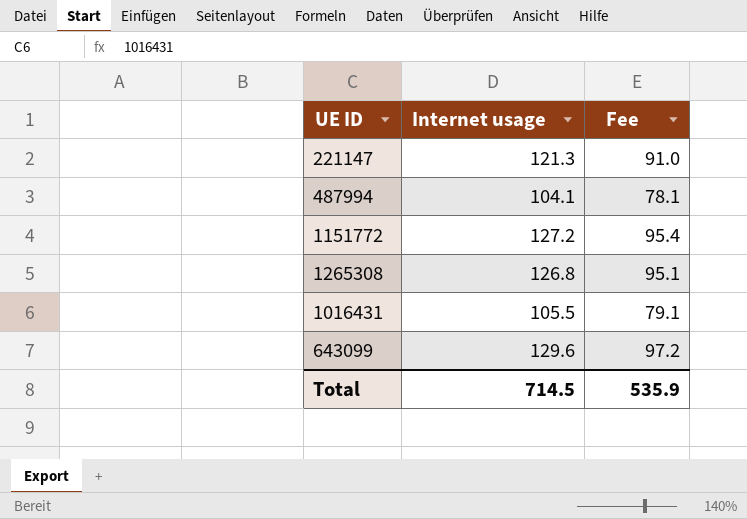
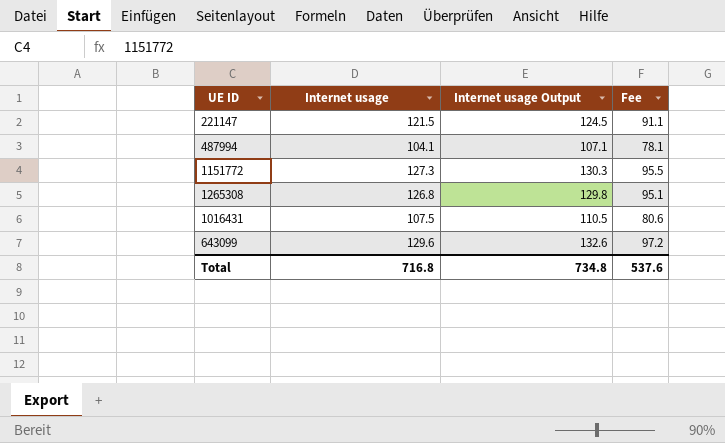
column Internet usage Output | formula: none -> [Internet usage] + 3
221147 | Internet usage: 121.3 -> 121.5
221147 | Fee: 91.0 -> 91.1
1151772 | Internet usage: 127.2 -> 127.3
1151772 | Fee: 95.4 -> 95.5
1016431 | Internet usage: 105.5 -> 107.5
1016431 | Fee: 79.1 -> 80.6
Total | Internet usage: 714.5 -> 716.8
Total | Fee: 535.9 -> 537.6

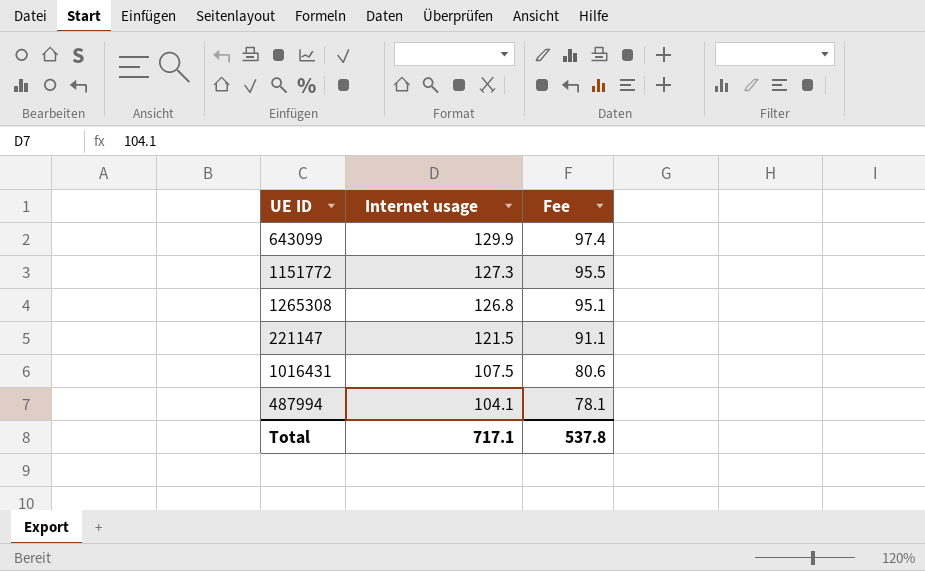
row order: none -> Internet usage descending
column Internet usage Output | formula: [Internet usage] + 3 -> none
643099 | Internet usage: 129.6 -> 129.9
643099 | Fee: 97.2 -> 97.4
Total | Internet usage: 716.8 -> 717.1
Total | Fee: 537.6 -> 537.8

